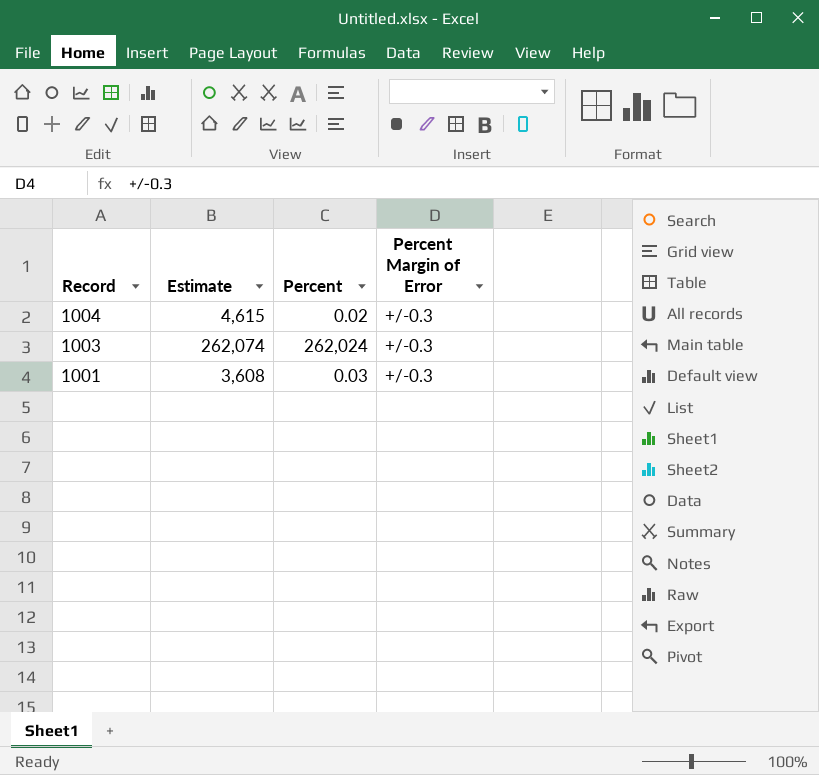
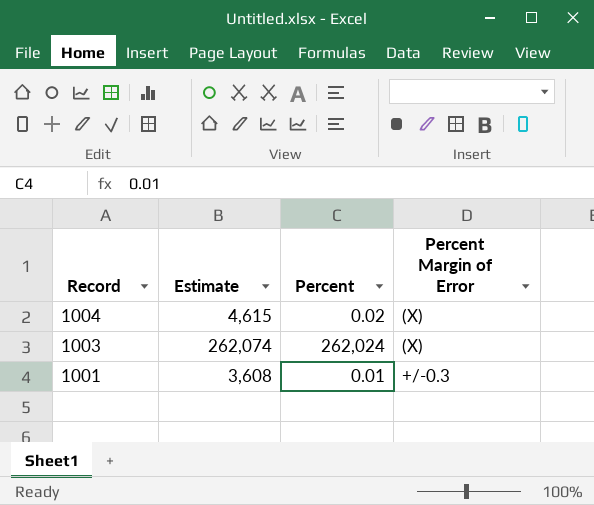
1004 | Percent Margin of Error: +/-0.3 -> (X)
1003 | Percent Margin of Error: +/-0.3 -> (X)
1001 | Percent: 0.03 -> 0.01

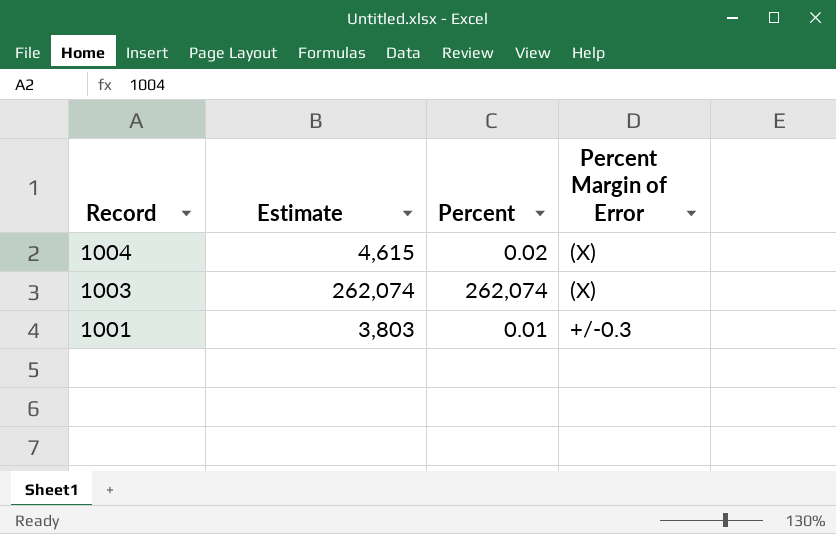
1003 | Percent: 262,024 -> 262,074
1001 | Estimate: 3,608 -> 3,803

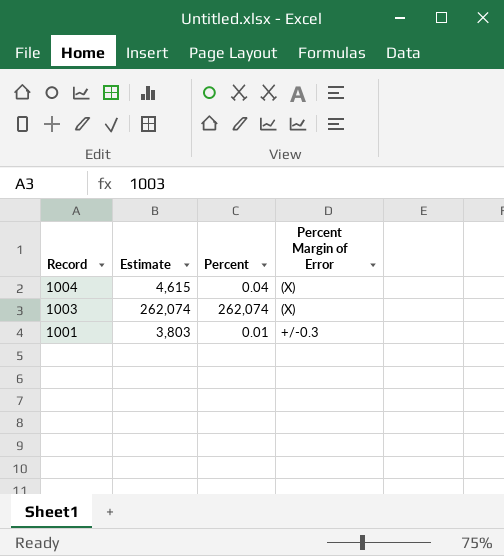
1004 | Percent: 0.02 -> 0.04

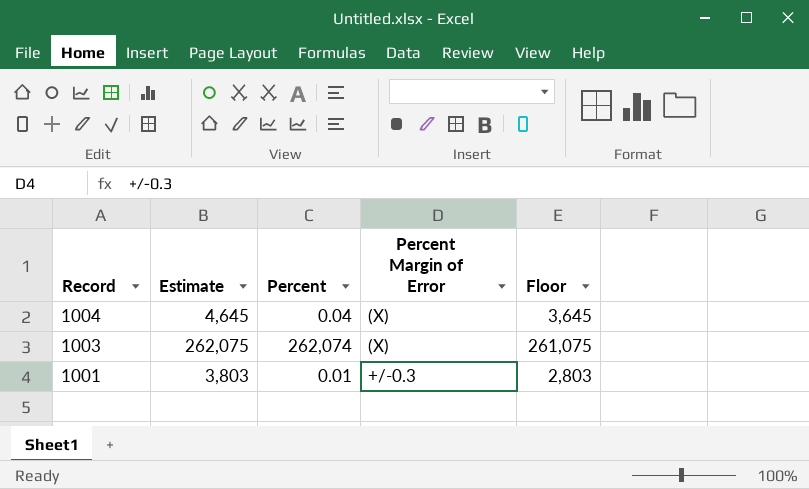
column Floor | formula: none -> [Estimate] - 1000
1004 | Estimate: 4,615 -> 4,645
1003 | Estimate: 262,074 -> 262,075

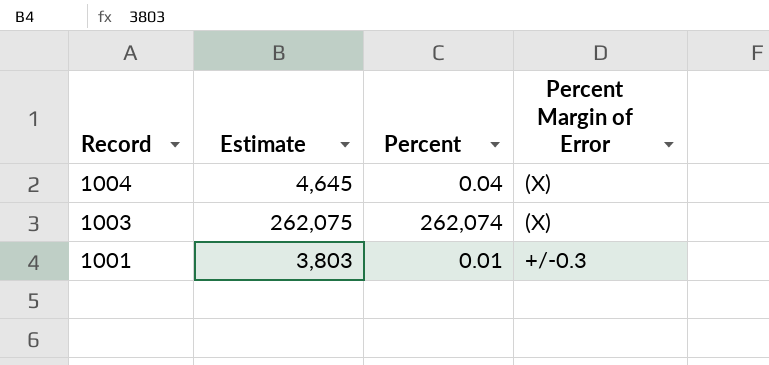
column Floor | formula: [Estimate] - 1000 -> none

